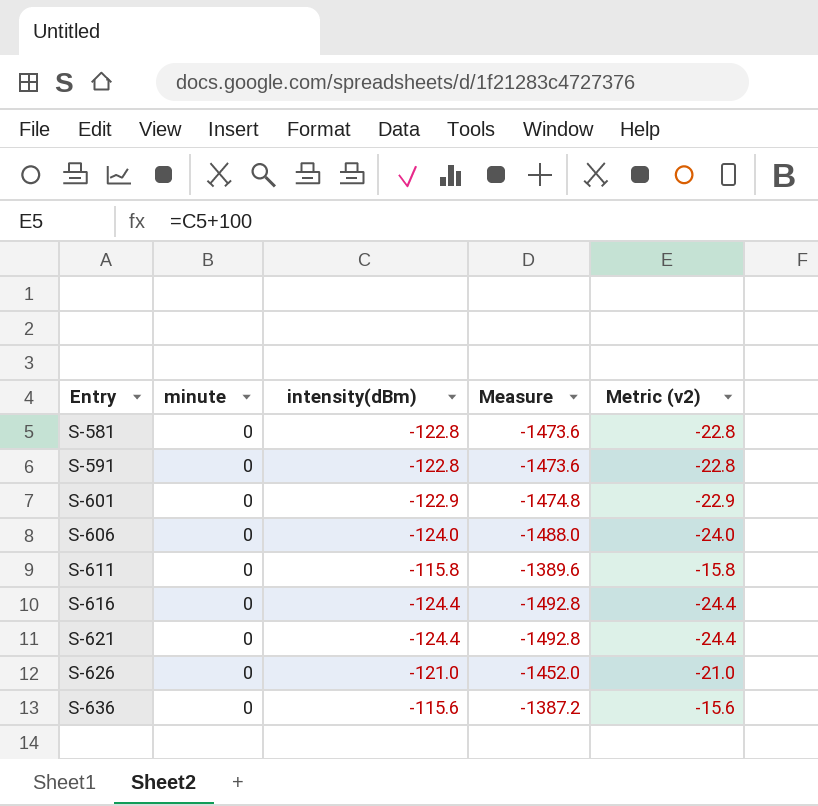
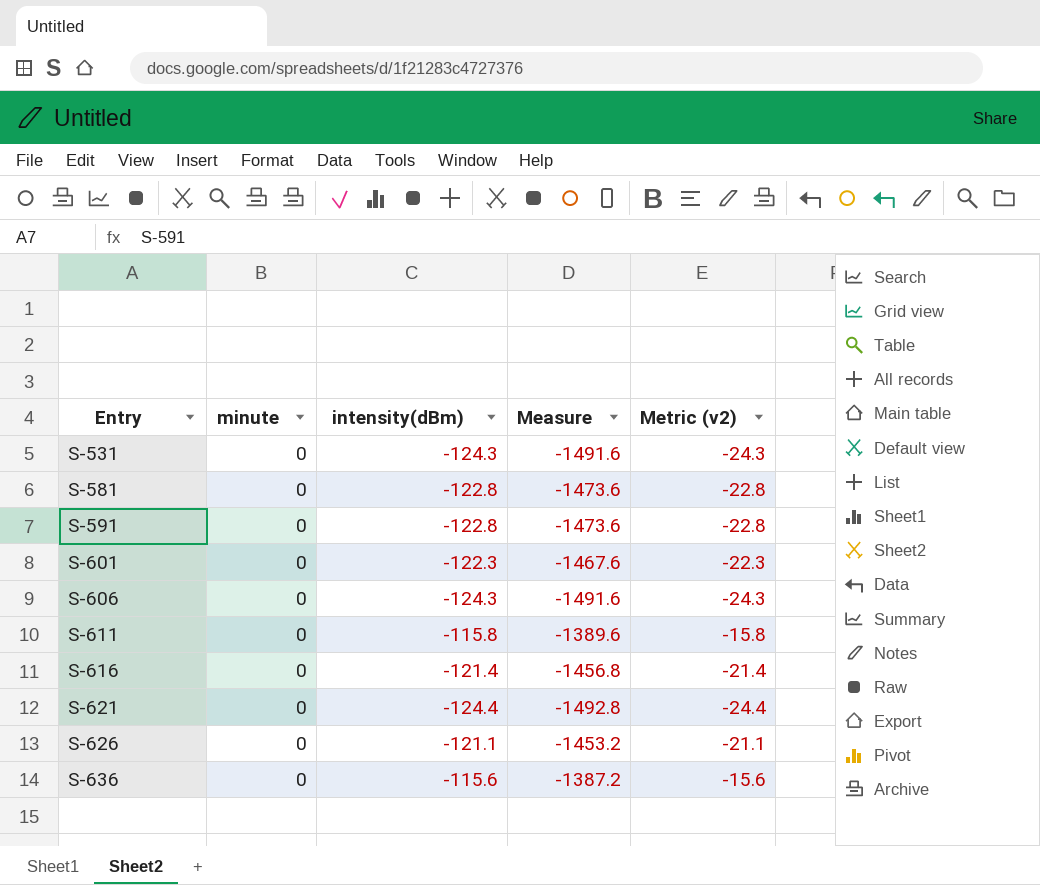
row S-531: none -> 0 | -124.3 | -1491.6 | -24.3
S-601 | intensity(dBm): -122.9 -> -122.3
S-601 | Measure: -1474.8 -> -1467.6
S-601 | Metric (v2): -22.9 -> -22.3
S-606 | intensity(dBm): -124.0 -> -124.3
S-606 | Measure: -1488.0 -> -1491.6
S-606 | Metric (v2): -24.0 -> -24.3
S-616 | intensity(dBm): -124.4 -> -121.4
S-616 | Measure: -1492.8 -> -1456.8
S-616 | Metric (v2): -24.4 -> -21.4
S-626 | intensity(dBm): -121.0 -> -121.1
S-626 | Measure: -1452.0 -> -1453.2
S-626 | Metric (v2): -21.0 -> -21.1

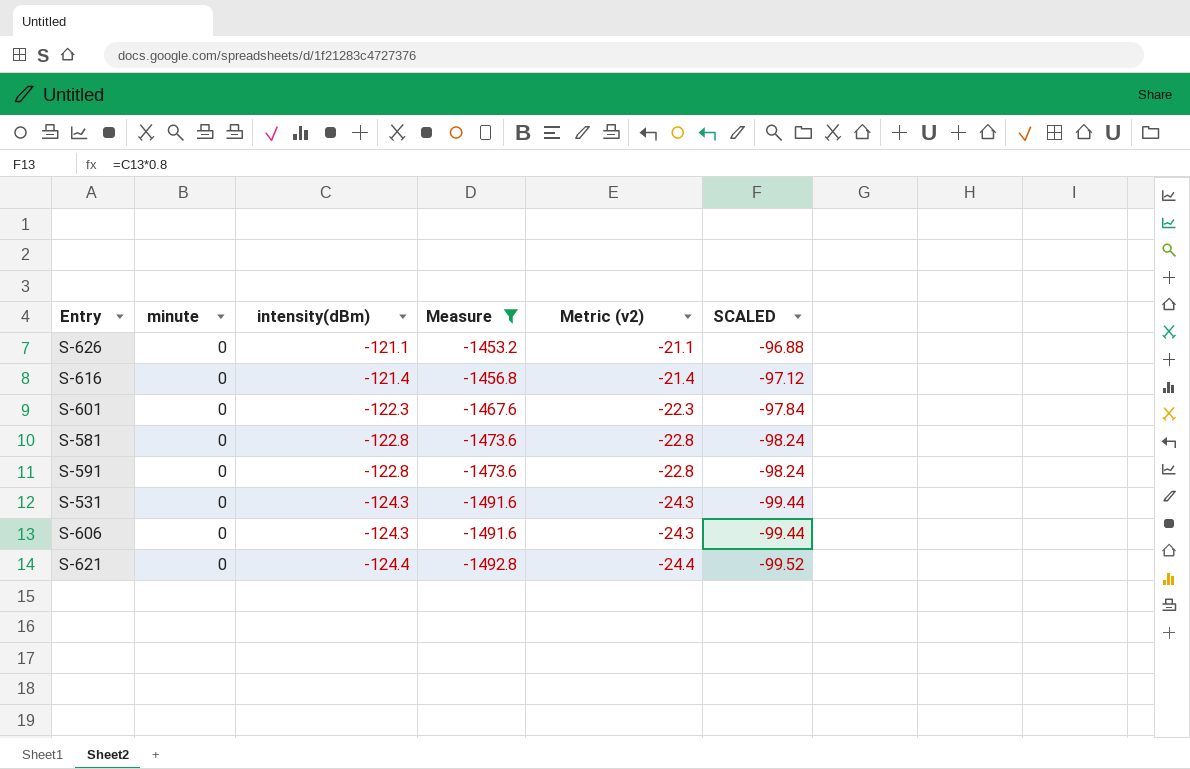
filter: none -> Measure <= -1453.2
row order: Entry ascending -> intensity(dBm) descending
column SCALED | formula: none -> [intensity(dBm)] * 0.8

